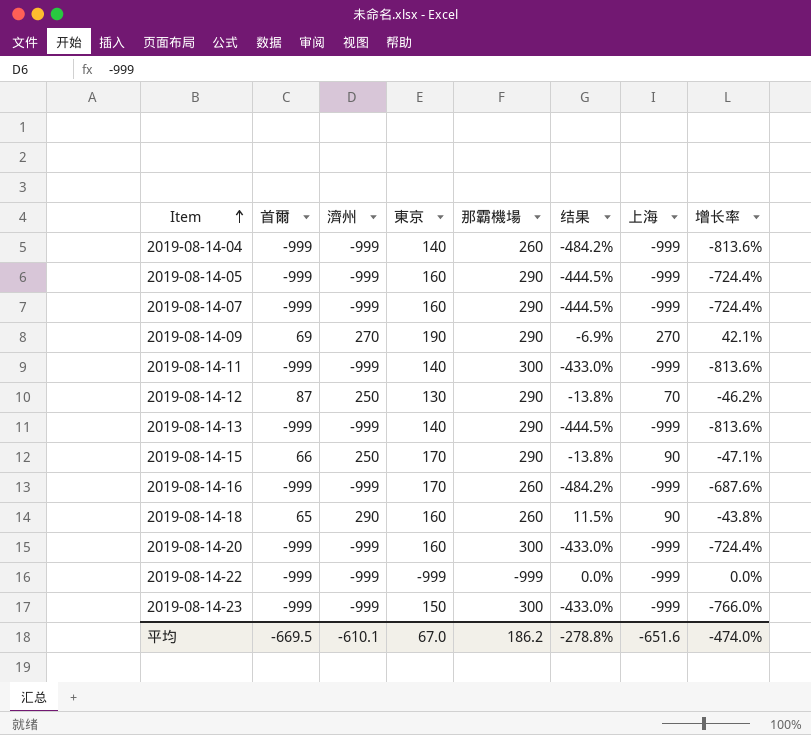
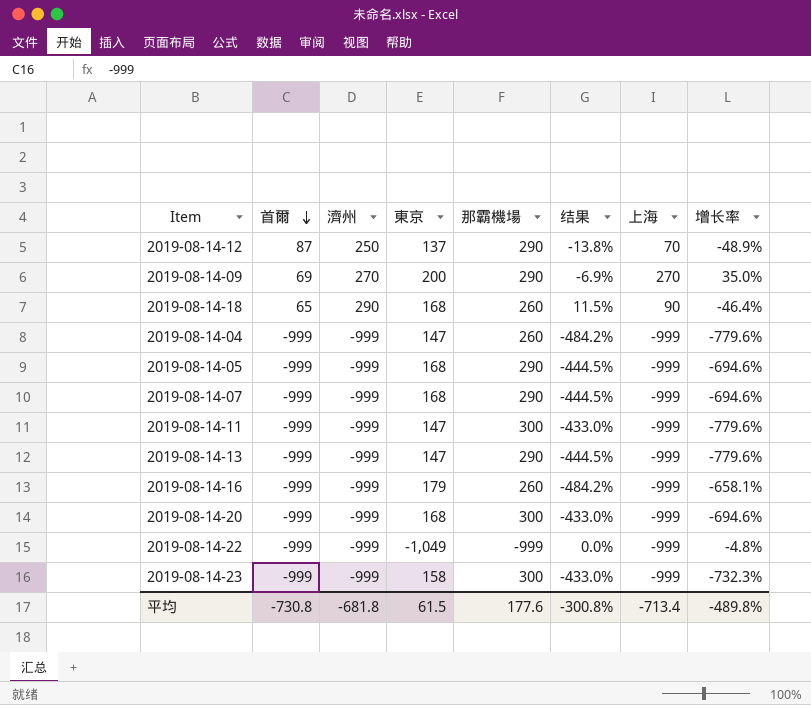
row order: Item ascending -> 首爾 descending
row 2019-08-14-15: 66 | 250 | 170 | 290 | -13.8% | 90 | -47.1% -> none
2019-08-14-12 | 東京: 130 -> 137
2019-08-14-12 | 增长率: -46.2% -> -48.9%
2019-08-14-09 | 東京: 190 -> 200
2019-08-14-09 | 增长率: 42.1% -> 35.0%
2019-08-14-18 | 東京: 160 -> 168
2019-08-14-18 | 增长率: -43.8% -> -46.4%
2019-08-14-04 | 東京: 140 -> 147
2019-08-14-04 | 增长率: -813.6% -> -779.6%
2019-08-14-05 | 東京: 160 -> 168
2019-08-14-05 | 增长率: -724.4% -> -694.6%
2019-08-14-07 | 東京: 160 -> 168
2019-08-14-07 | 增长率: -724.4% -> -694.6%
2019-08-14-11 | 東京: 140 -> 147
2019-08-14-11 | 增长率: -813.6% -> -779.6%
2019-08-14-13 | 東京: 140 -> 147
2019-08-14-13 | 增长率: -813.6% -> -779.6%
2019-08-14-16 | 東京: 170 -> 179
2019-08-14-16 | 增长率: -687.6% -> -658.1%
2019-08-14-20 | 東京: 160 -> 168
2019-08-14-20 | 增长率: -724.4% -> -694.6%
2019-08-14-22 | 東京: -999 -> -1,049
2019-08-14-22 | 增长率: 0.0% -> -4.8%
2019-08-14-23 | 東京: 150 -> 158
2019-08-14-23 | 增长率: -766.0% -> -732.3%
平均 | 首爾: -669.5 -> -730.8
平均 | 濟州: -610.1 -> -681.8
平均 | 東京: 67.0 -> 61.5
平均 | 那霸機場: 186.2 -> 177.6
平均 | 结果: -278.8% -> -300.8%
平均 | 上海: -651.6 -> -713.4
平均 | 增长率: -474.0% -> -489.8%

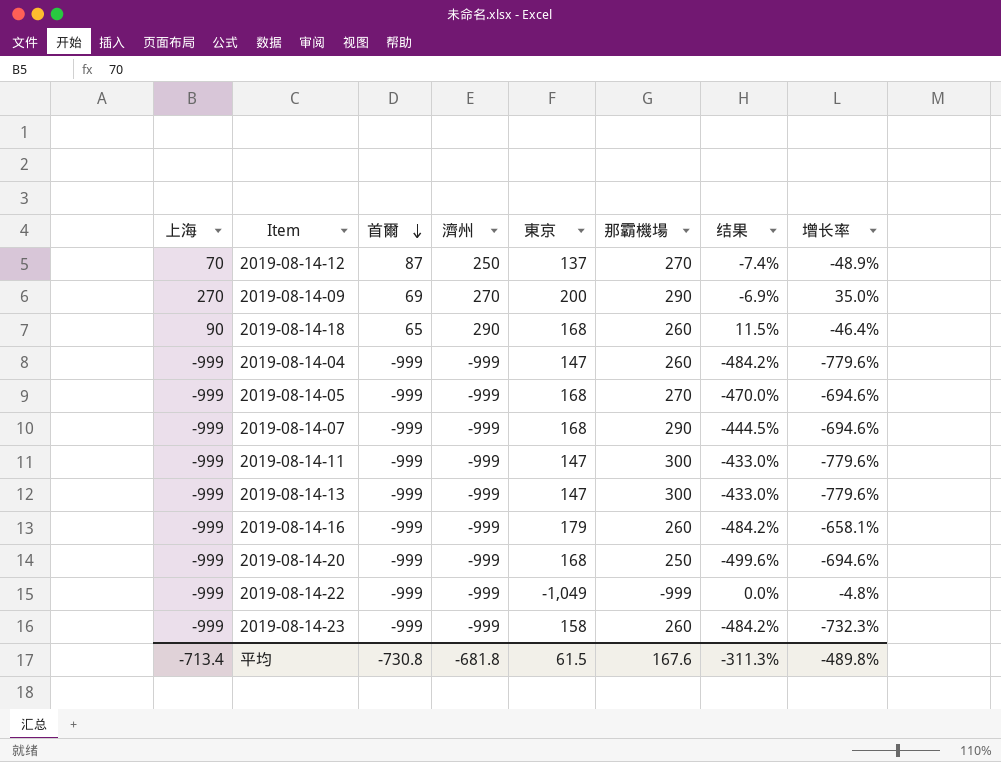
column 上海 | position: 7 -> 1
2019-08-14-12 | 那霸機場: 290 -> 270
2019-08-14-12 | 结果: -13.8% -> -7.4%
2019-08-14-05 | 那霸機場: 290 -> 270
2019-08-14-05 | 结果: -444.5% -> -470.0%
2019-08-14-13 | 那霸機場: 290 -> 300
2019-08-14-13 | 结果: -444.5% -> -433.0%
2019-08-14-20 | 那霸機場: 300 -> 250
2019-08-14-20 | 结果: -433.0% -> -499.6%
2019-08-14-23 | 那霸機場: 300 -> 260
2019-08-14-23 | 结果: -433.0% -> -484.2%
平均 | 那霸機場: 177.6 -> 167.6
平均 | 结果: -300.8% -> -311.3%

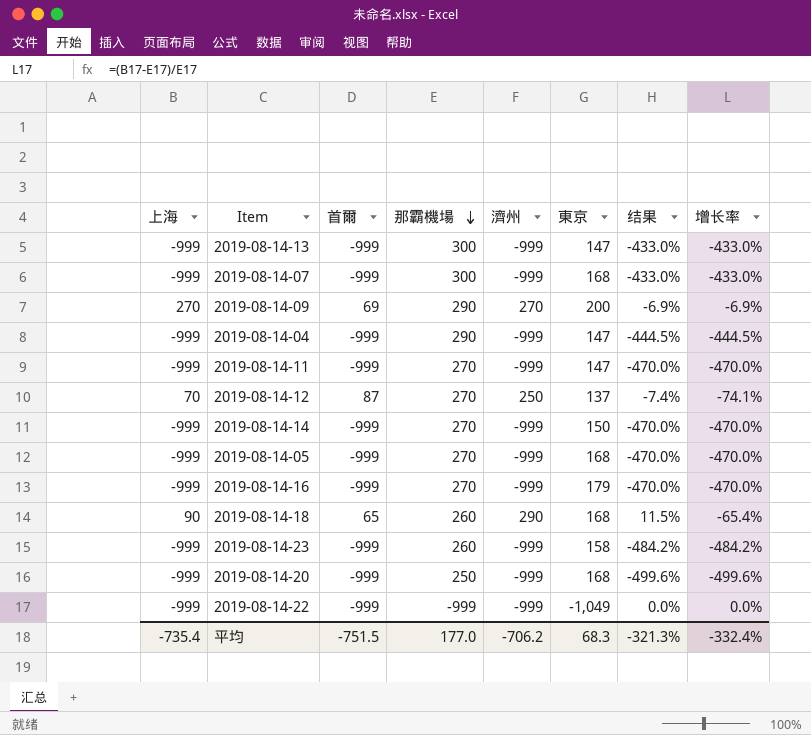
row order: 首爾 descending -> 那霸機場 descending
column 那霸機場 | position: 6 -> 4
column 增长率 | formula: ([上海] - [東京]) / [東京] -> ([上海] - [那霸機場]) / [那霸機場]
2019-08-14-07 | 那霸機場: 290 -> 300
2019-08-14-07 | 结果: -444.5% -> -433.0%
2019-08-14-04 | 那霸機場: 260 -> 290
2019-08-14-04 | 结果: -484.2% -> -444.5%
2019-08-14-11 | 那霸機場: 300 -> 270
2019-08-14-11 | 结果: -433.0% -> -470.0%
row 2019-08-14-14: none -> -999 | -999 | 270 | -999 | 150 | -470.0% | -470.0%
2019-08-14-16 | 那霸機場: 260 -> 270
2019-08-14-16 | 结果: -484.2% -> -470.0%
平均 | 上海: -713.4 -> -735.4
平均 | 首爾: -730.8 -> -751.5
平均 | 那霸機場: 167.6 -> 177.0
平均 | 濟州: -681.8 -> -706.2
平均 | 東京: 61.5 -> 68.3
平均 | 结果: -311.3% -> -321.3%
平均 | 增长率: -489.8% -> -332.4%

